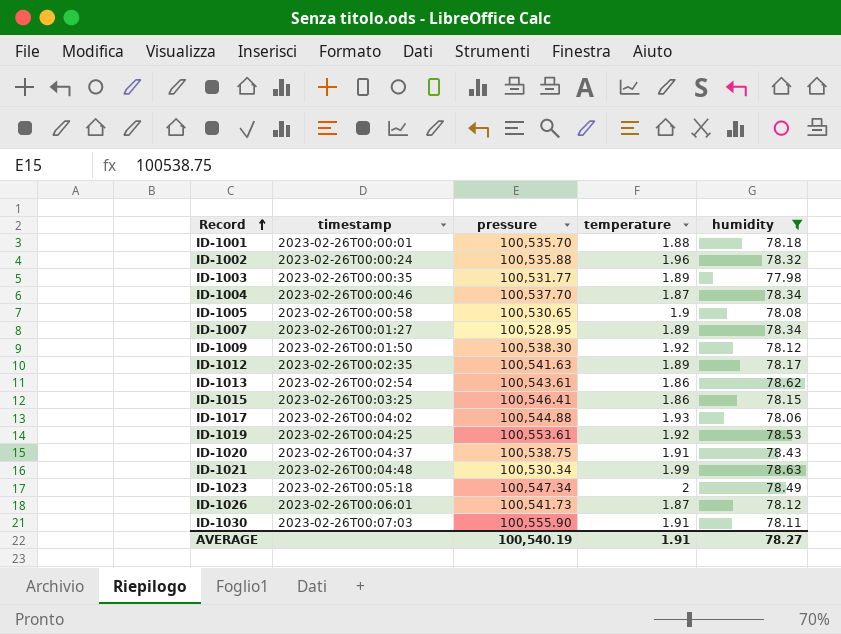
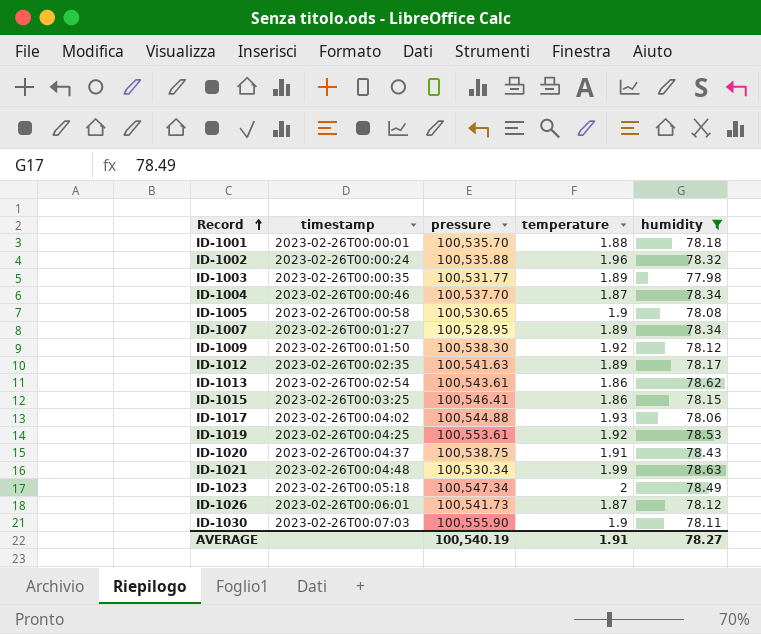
ID-1030 | temperature: 1.91 -> 1.9

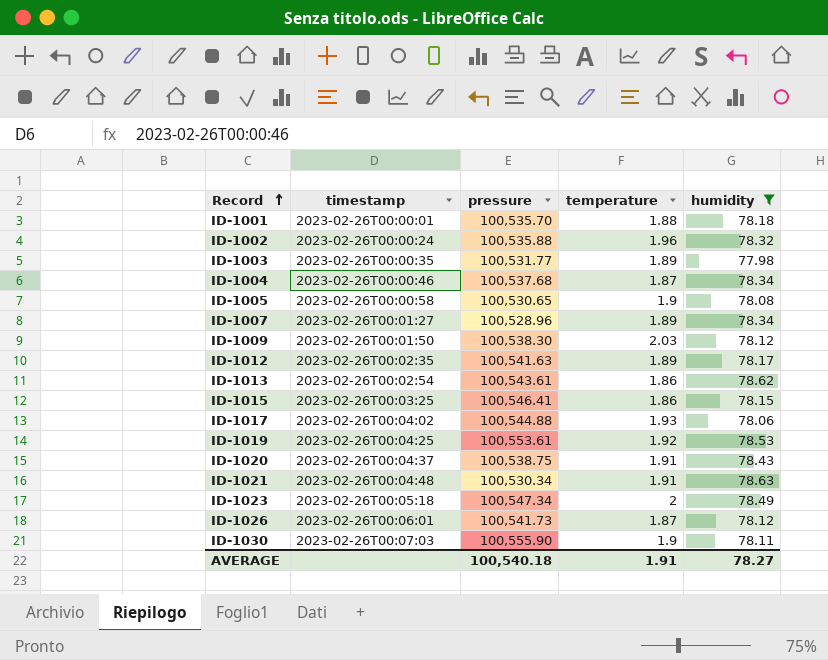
ID-1004 | pressure: 100,537.70 -> 100,537.68
ID-1007 | pressure: 100,528.95 -> 100,528.96
ID-1009 | temperature: 1.92 -> 2.03
ID-1021 | temperature: 1.99 -> 1.91
AVERAGE | pressure: 100,540.19 -> 100,540.18

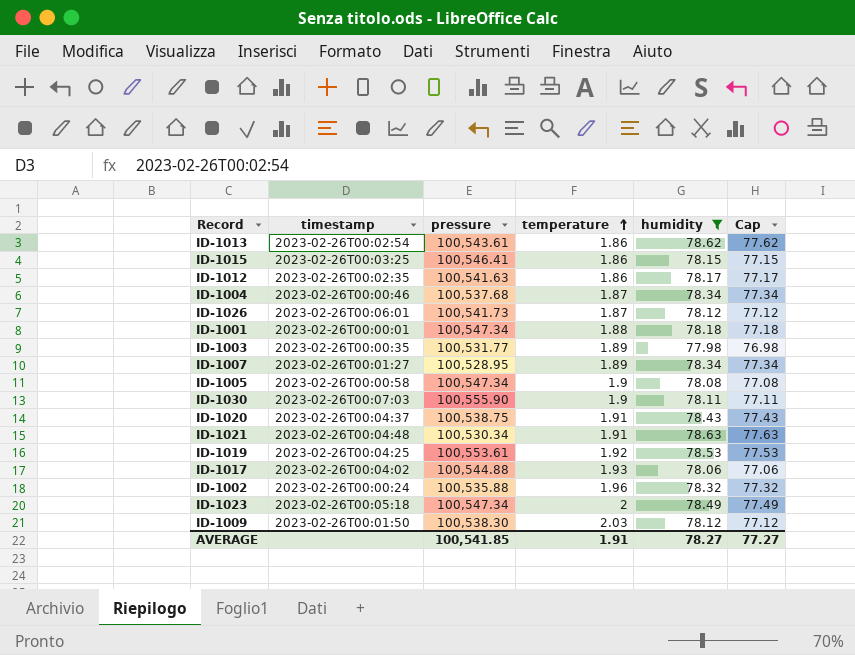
row order: Record ascending -> temperature ascending
column Cap | formula: none -> [humidity] - 1
ID-1012 | temperature: 1.89 -> 1.86
ID-1001 | pressure: 100,535.70 -> 100,547.34
ID-1007 | pressure: 100,528.96 -> 100,528.95
ID-1005 | pressure: 100,530.65 -> 100,547.34
AVERAGE | pressure: 100,540.18 -> 100,541.85

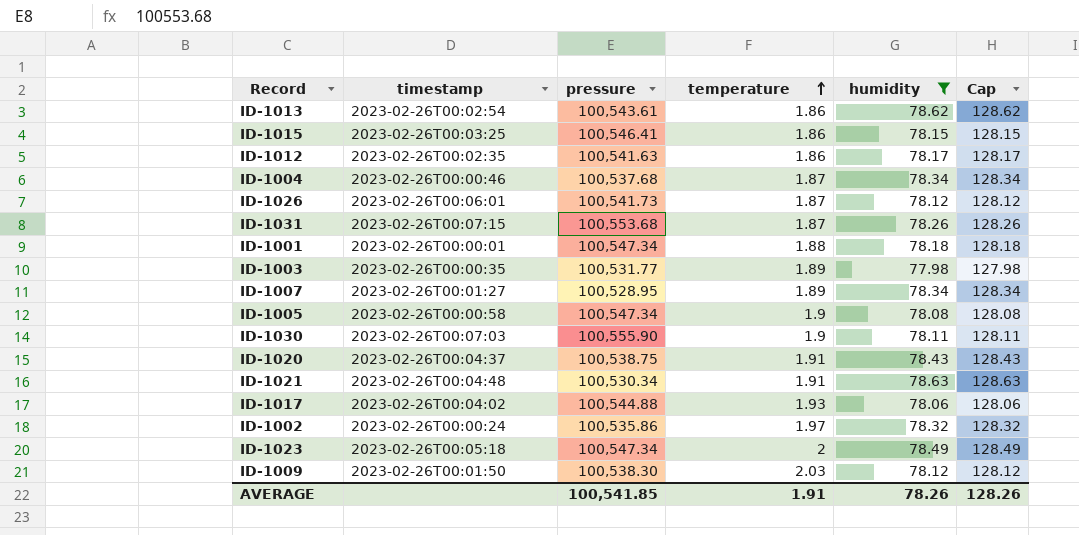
column Cap | formula: [humidity] - 1 -> [humidity] + 50
row ID-1019: 2023-02-26T00:04:25 | 100,553.61 | 1.92 | 78.53 | 77.53 -> none
row ID-1031: none -> 2023-02-26T00:07:15 | 100,553.68 | 1.87 | 78.26 | 128.26
ID-1002 | pressure: 100,535.88 -> 100,535.86
ID-1002 | temperature: 1.96 -> 1.97
AVERAGE | humidity: 78.27 -> 78.26
AVERAGE | Cap: 77.27 -> 128.26

